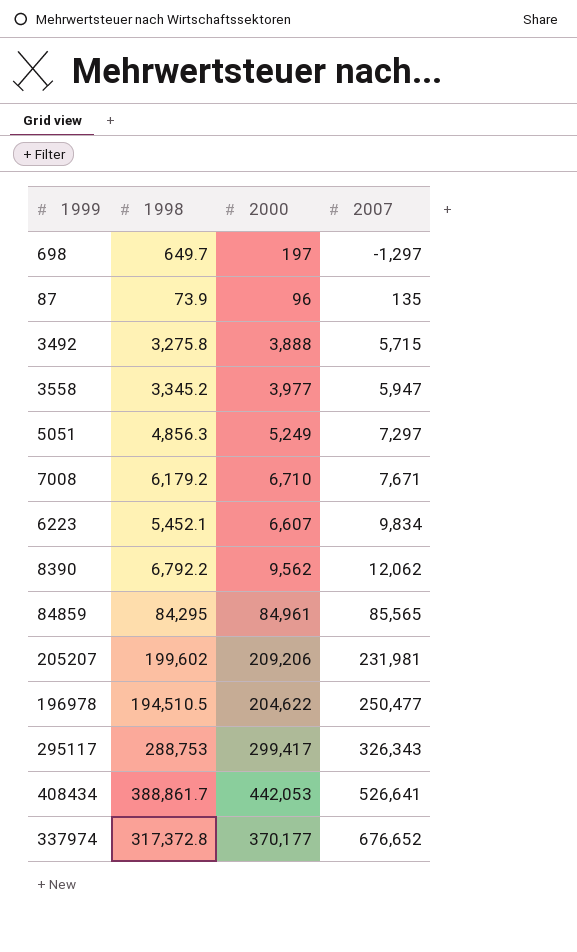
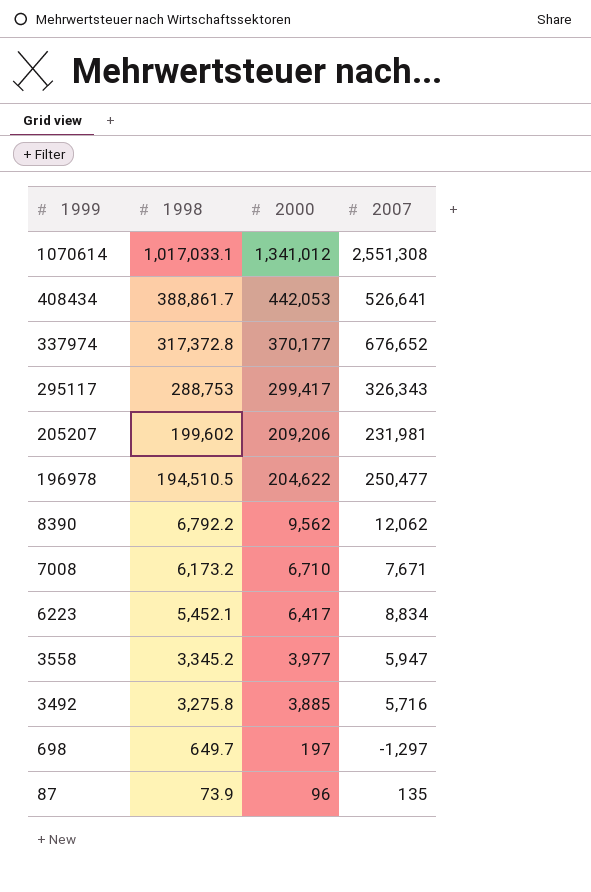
row order: 2007 ascending -> 1999 descending
row 5051: 4,856.3 | 5,249 | 7,297 -> none
row 84859: 84,295 | 84,961 | 85,565 -> none
row 1070614: none -> 1,017,033.1 | 1,341,012 | 2,551,308
7008 | 1998: 6,179.2 -> 6,173.2
6223 | 2000: 6,607 -> 6,417
6223 | 2007: 9,834 -> 8,834
3492 | 2000: 3,888 -> 3,885
3492 | 2007: 5,715 -> 5,716

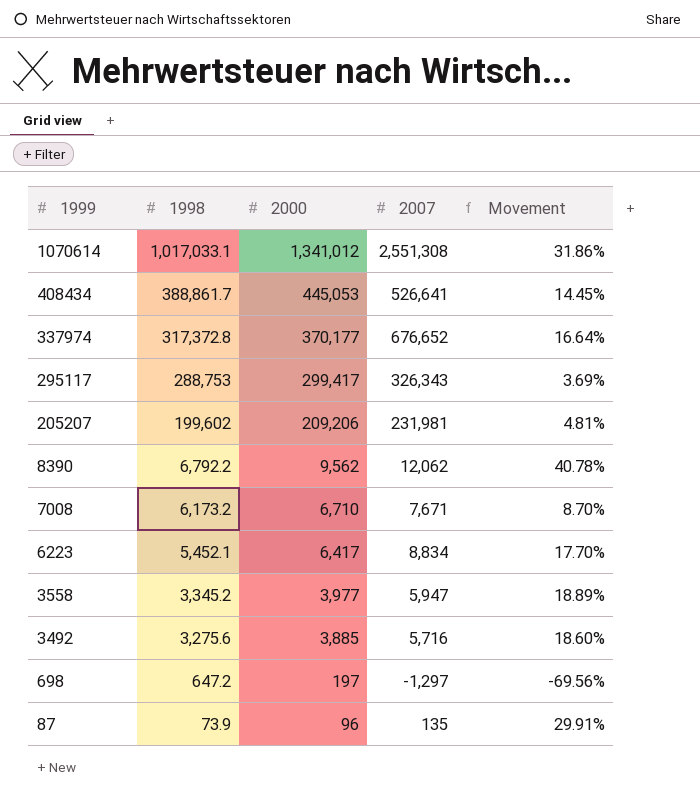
column Movement | formula: none -> ([2000] - [1998]) / [1998]
row 196978: 194,510.5 | 204,622 | 250,477 -> none
408434 | 2000: 442,053 -> 445,053
3492 | 1998: 3,275.8 -> 3,275.6
698 | 1998: 649.7 -> 647.2

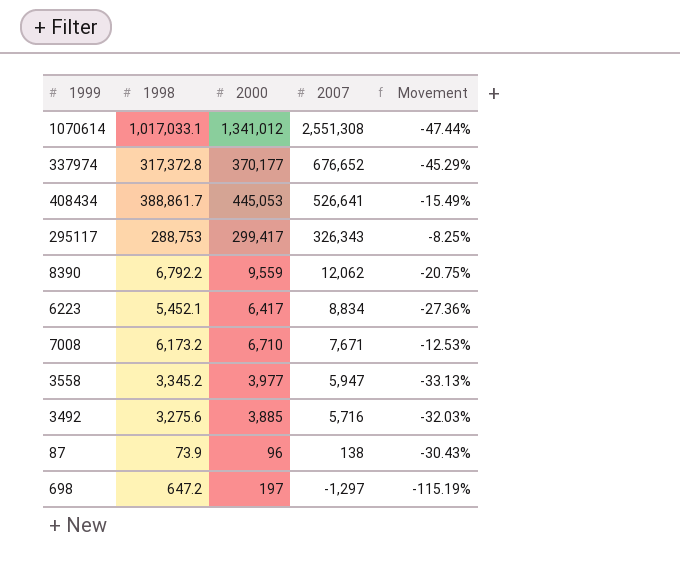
row order: 1999 descending -> 2007 descending
column Movement | formula: ([2000] - [1998]) / [1998] -> ([2000] - [2007]) / [2007]
row 205207: 199,602 | 209,206 | 231,981 | 4.81% -> none
8390 | 2000: 9,562 -> 9,559
87 | 2007: 135 -> 138

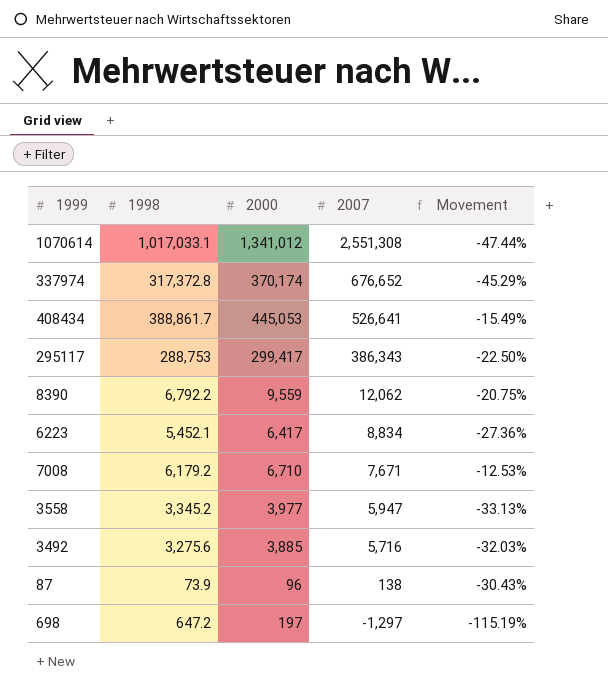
337974 | 2000: 370,177 -> 370,174
295117 | 2007: 326,343 -> 386,343
295117 | Movement: -8.25% -> -22.50%
7008 | 1998: 6,173.2 -> 6,179.2

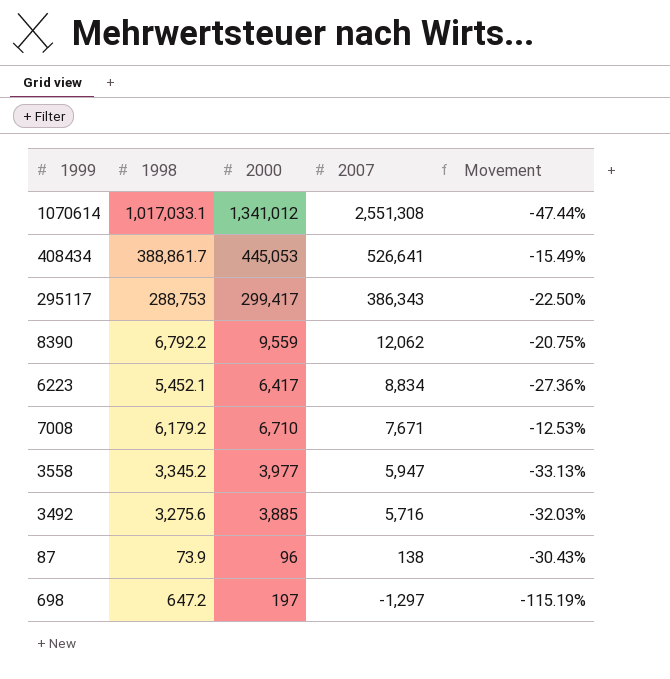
row 337974: 317,372.8 | 370,174 | 676,652 | -45.29% -> none

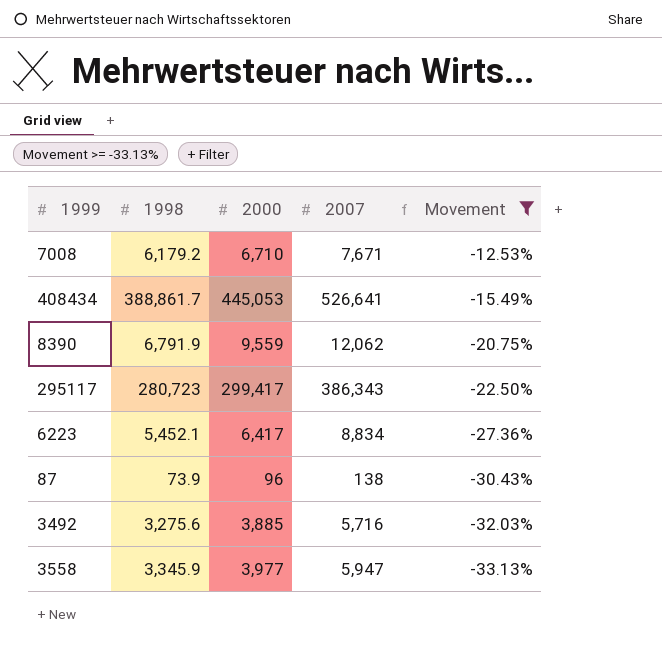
filter: none -> Movement >= -33.13%
row order: 2007 descending -> Movement descending
8390 | 1998: 6,792.2 -> 6,791.9
295117 | 1998: 288,753 -> 280,723
3558 | 1998: 3,345.2 -> 3,345.9

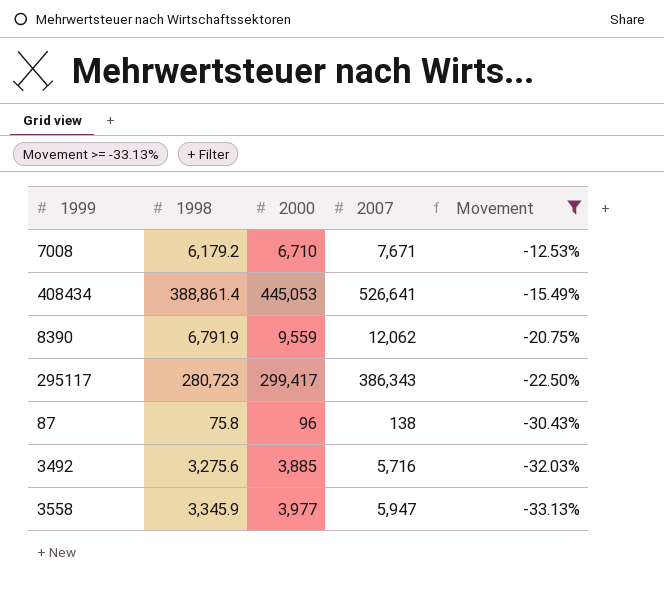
row 6223: 5,452.1 | 6,417 | 8,834 | -27.36% -> none
408434 | 1998: 388,861.7 -> 388,861.4
87 | 1998: 73.9 -> 75.8

